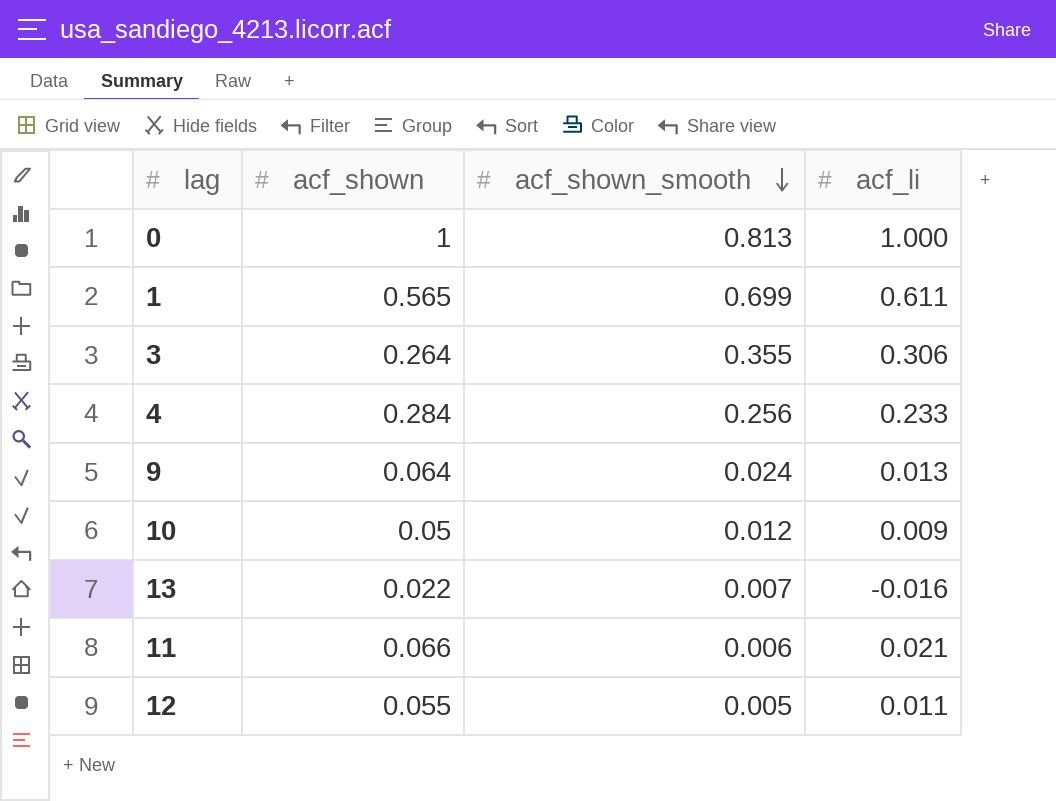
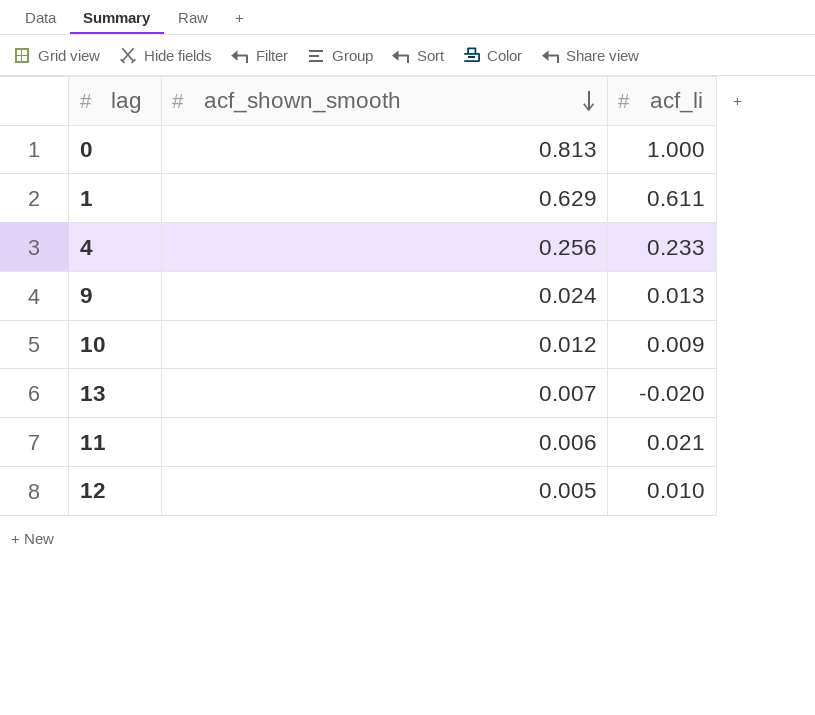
column acf_shown | position: 2 -> none
row 3: 0.264 | 0.355 | 0.306 -> none
1 | acf_shown_smooth: 0.699 -> 0.629
13 | acf_li: -0.016 -> -0.020
12 | acf_li: 0.011 -> 0.010

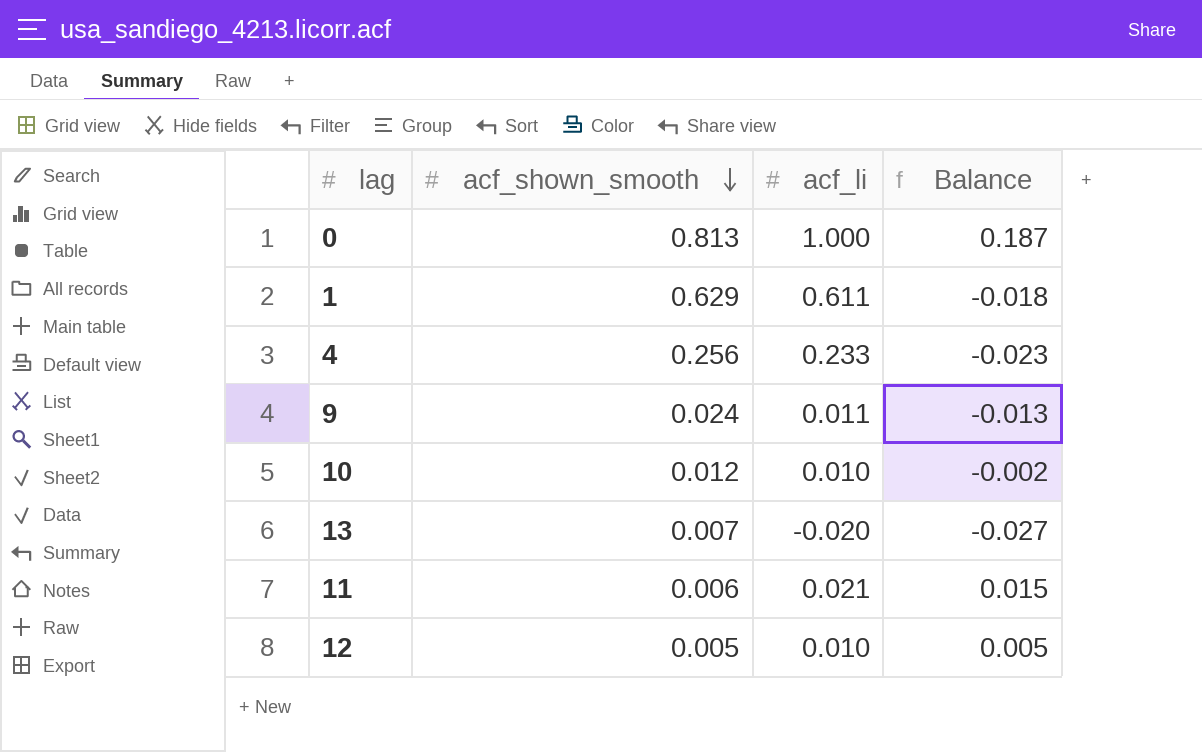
column Balance | formula: none -> [acf_li] - [acf_shown_smooth]
9 | acf_li: 0.013 -> 0.011
10 | acf_li: 0.009 -> 0.010

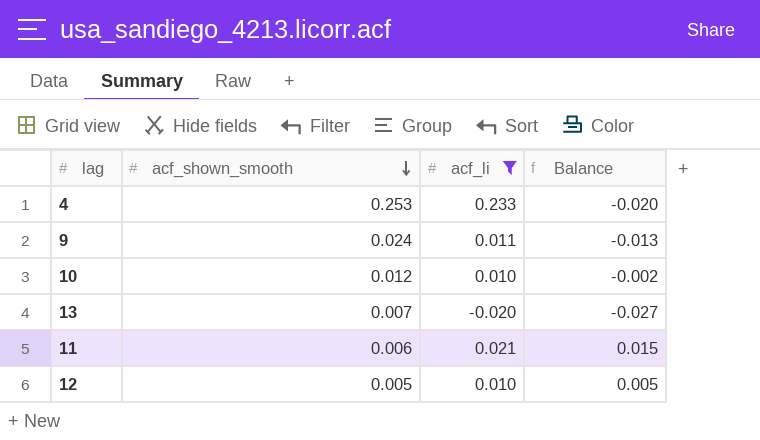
filter: none -> acf_li <= 0.233
4 | acf_shown_smooth: 0.256 -> 0.253
4 | Balance: -0.023 -> -0.020

